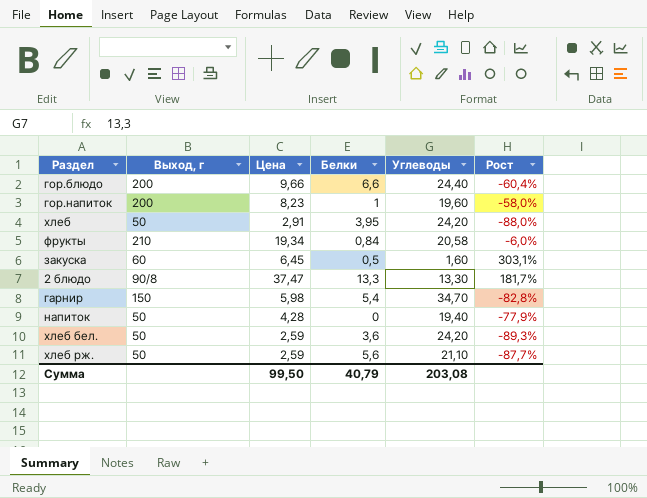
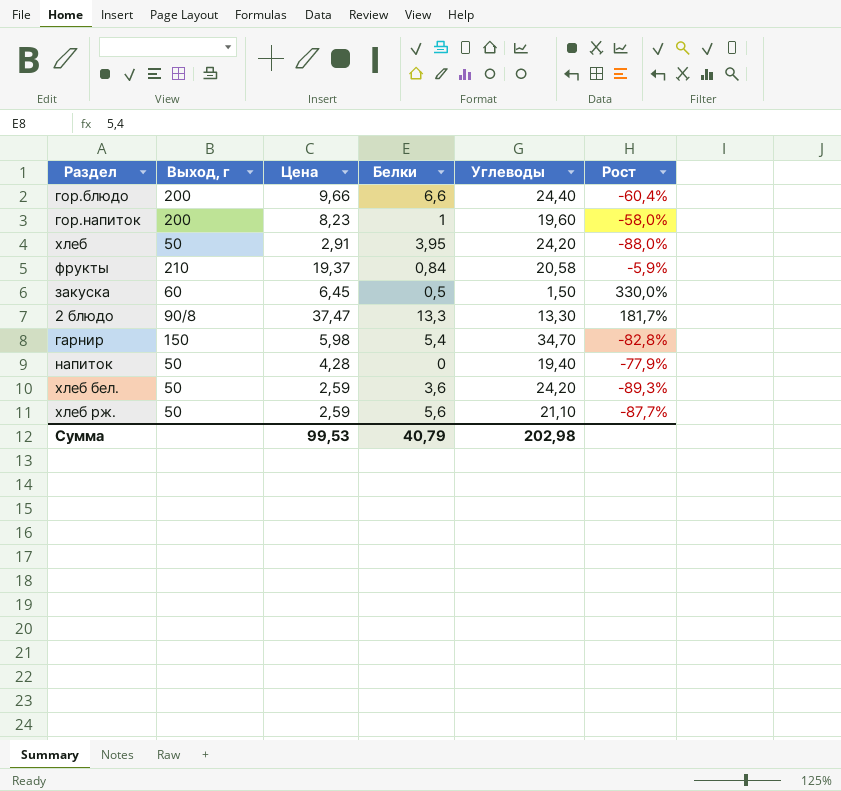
фрукты | Цена: 19,34 -> 19,37
фрукты | Рост: -6,0% -> -5,9%
закуска | Углеводы: 1,60 -> 1,50
закуска | Рост: 303,1% -> 330,0%
Сумма | Цена: 99,50 -> 99,53
Сумма | Углеводы: 203,08 -> 202,98

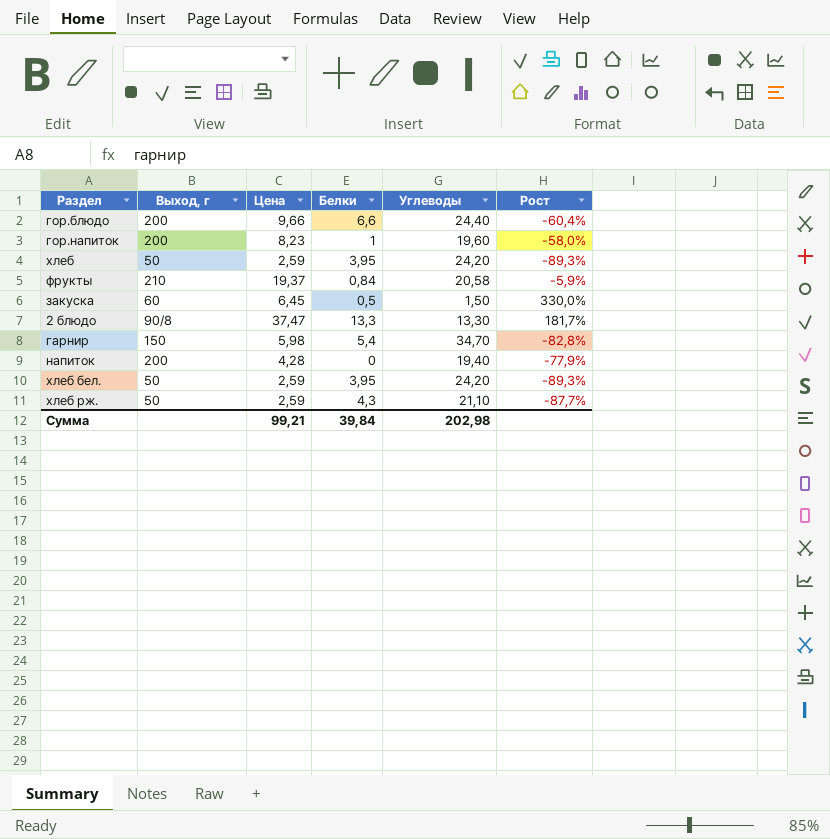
хлеб | Цена: 2,91 -> 2,59
хлеб | Рост: -88,0% -> -89,3%
напиток | Выход, г: 50 -> 200
хлеб бел. | Белки: 3,6 -> 3,95
хлеб рж. | Белки: 5,6 -> 4,3
Сумма | Цена: 99,53 -> 99,21
Сумма | Белки: 40,79 -> 39,84

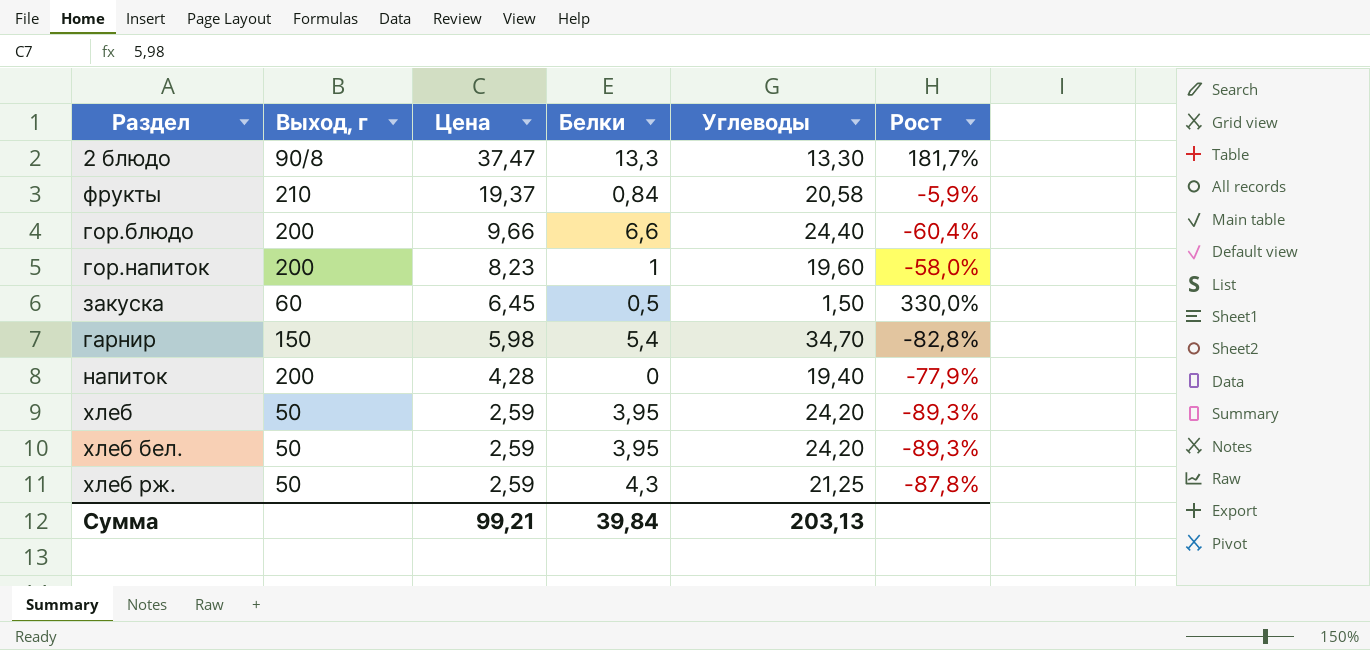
row order: none -> Цена descending
хлеб рж. | Углеводы: 21,10 -> 21,25
хлеб рж. | Рост: -87,7% -> -87,8%
Сумма | Углеводы: 202,98 -> 203,13

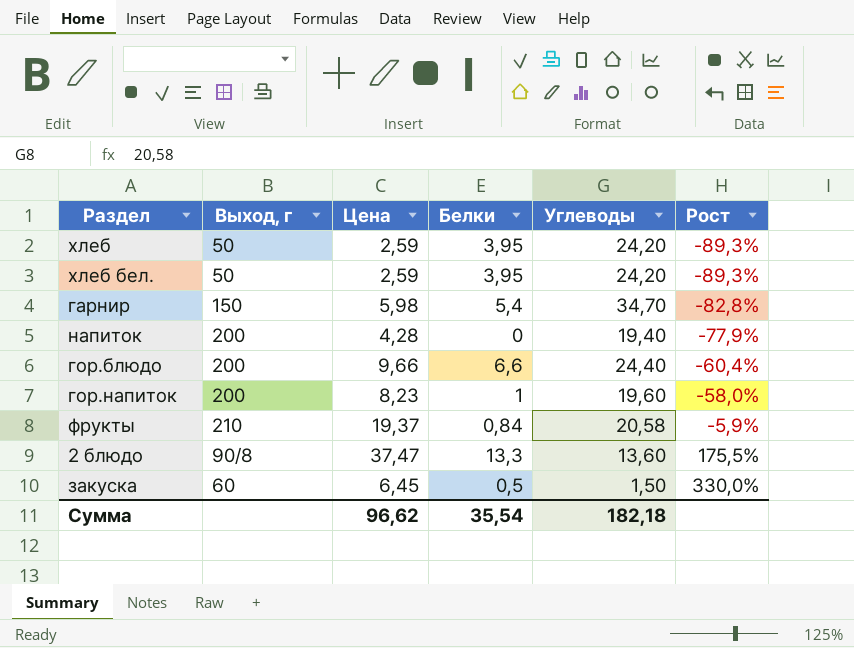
row order: Цена descending -> Рост ascending
row хлеб рж.: 50 | 2,59 | 4,3 | 21,25 | -87,8% -> none
2 блюдо | Углеводы: 13,30 -> 13,60
2 блюдо | Рост: 181,7% -> 175,5%
Сумма | Цена: 99,21 -> 96,62
Сумма | Белки: 39,84 -> 35,54
Сумма | Углеводы: 203,13 -> 182,18

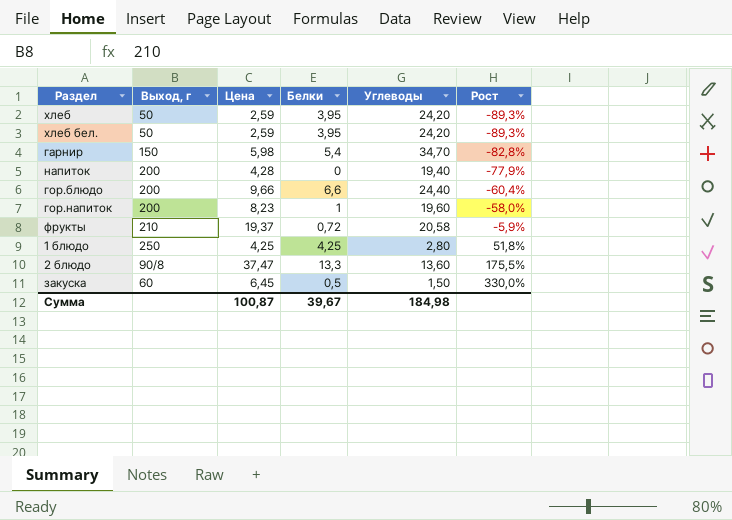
фрукты | Белки: 0,84 -> 0,72
row 1 блюдо: none -> 250 | 4,25 | 4,25 | 2,80 | 51,8%
Сумма | Цена: 96,62 -> 100,87
Сумма | Белки: 35,54 -> 39,67
Сумма | Углеводы: 182,18 -> 184,98

